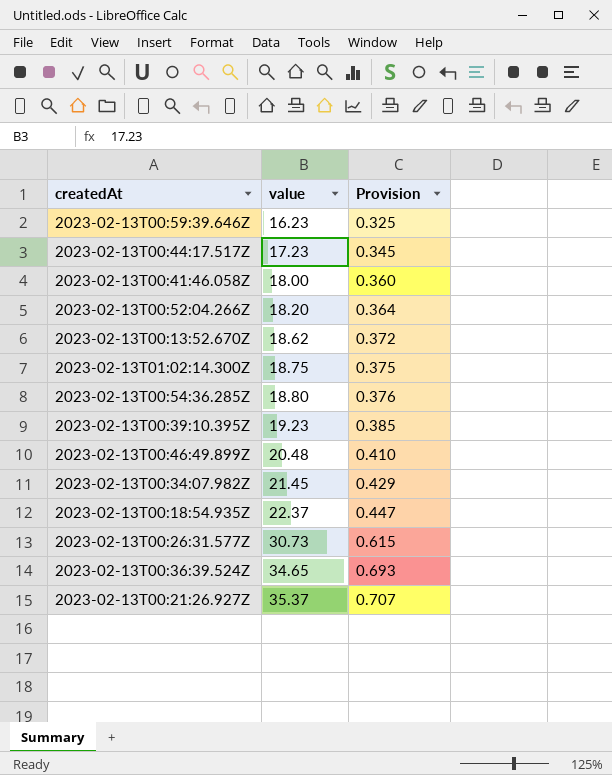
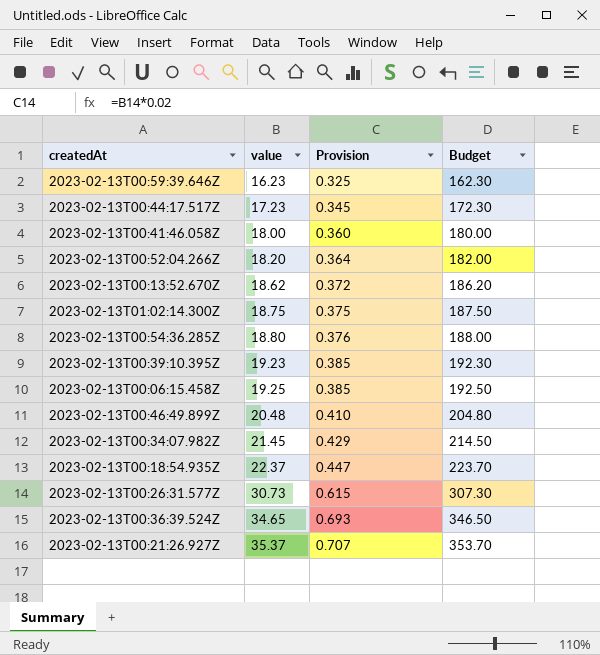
column Budget | formula: none -> [value] * 10
row 2023-02-13T00:06:15.458Z: none -> 19.25 | 0.385 | 192.50

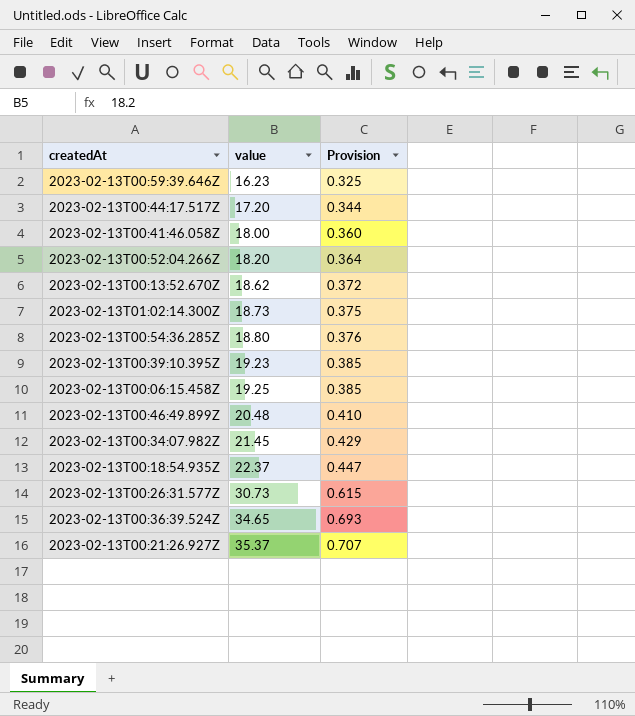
column Budget | formula: [value] * 10 -> none
2023-02-13T00:44:17.517Z | value: 17.23 -> 17.20
2023-02-13T00:44:17.517Z | Provision: 0.345 -> 0.344
2023-02-13T01:02:14.300Z | value: 18.75 -> 18.73

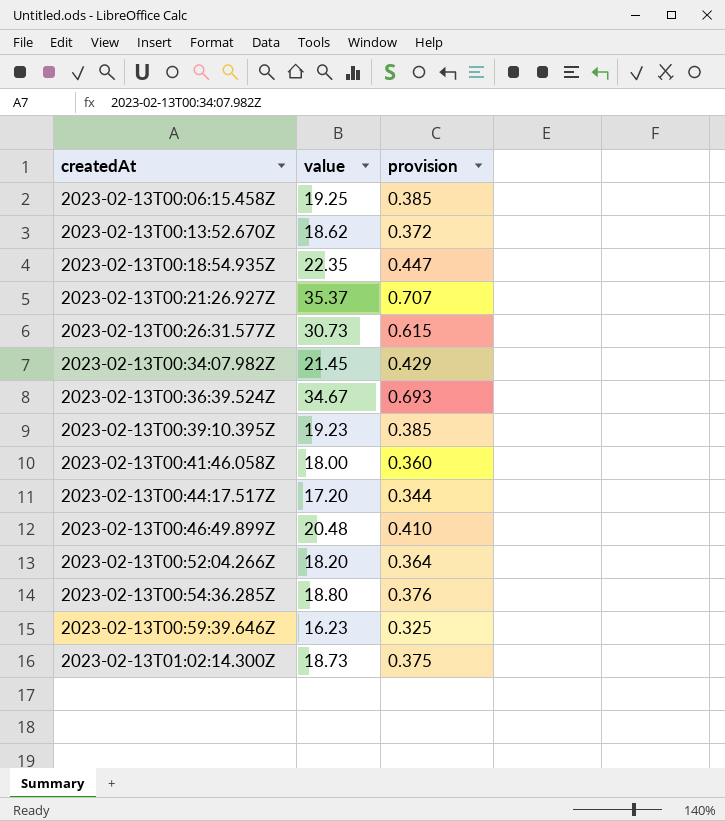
row order: value ascending -> createdAt ascending
column name: Provision -> provision
2023-02-13T00:18:54.935Z | value: 22.37 -> 22.35
2023-02-13T00:36:39.524Z | value: 34.65 -> 34.67

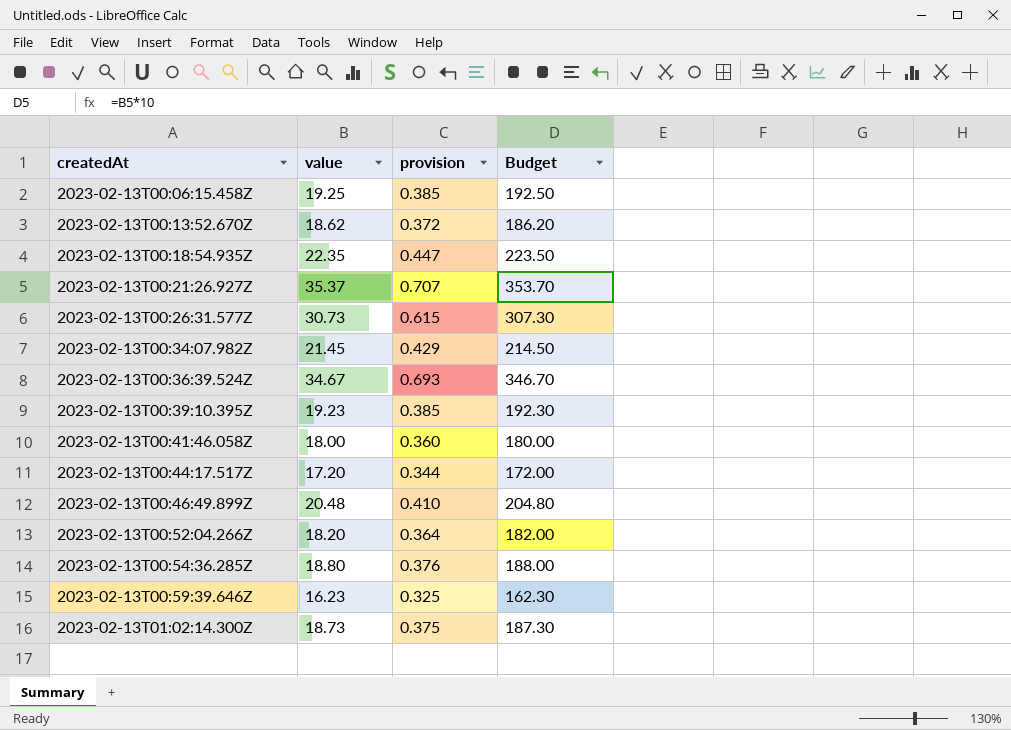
column Budget | formula: none -> [value] * 10

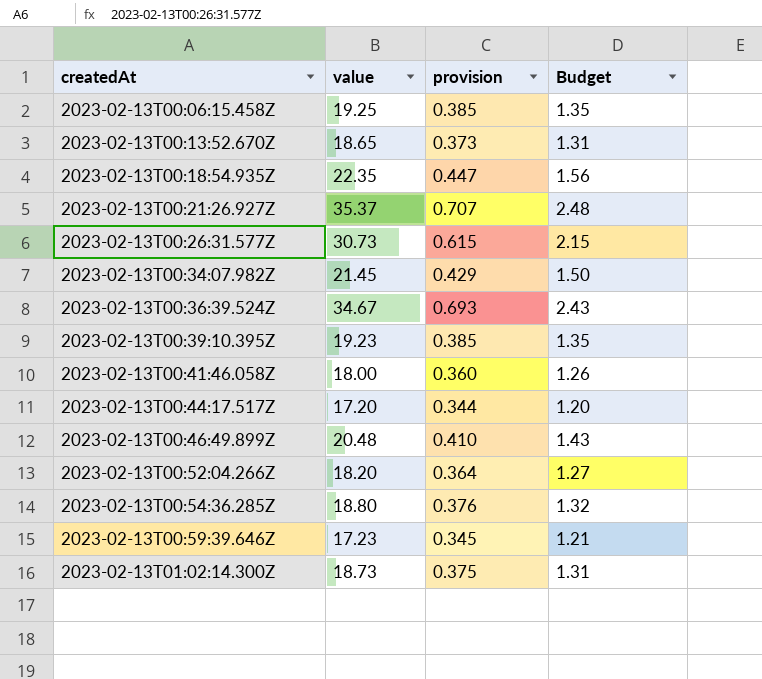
column Budget | formula: [value] * 10 -> [value] * 0.07
2023-02-13T00:13:52.670Z | value: 18.62 -> 18.65
2023-02-13T00:13:52.670Z | provision: 0.372 -> 0.373
2023-02-13T00:59:39.646Z | value: 16.23 -> 17.23
2023-02-13T00:59:39.646Z | provision: 0.325 -> 0.345

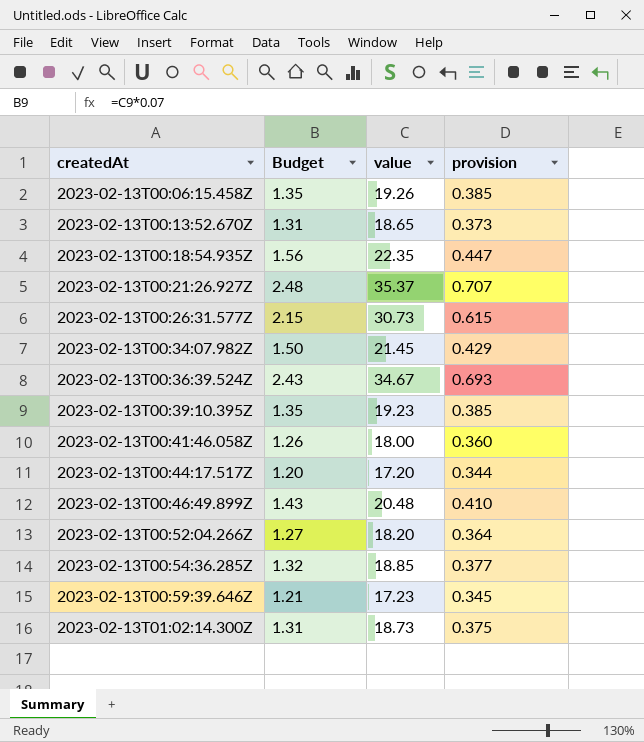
column Budget | position: 4 -> 2
2023-02-13T00:06:15.458Z | value: 19.25 -> 19.26
2023-02-13T00:54:36.285Z | value: 18.80 -> 18.85
2023-02-13T00:54:36.285Z | provision: 0.376 -> 0.377

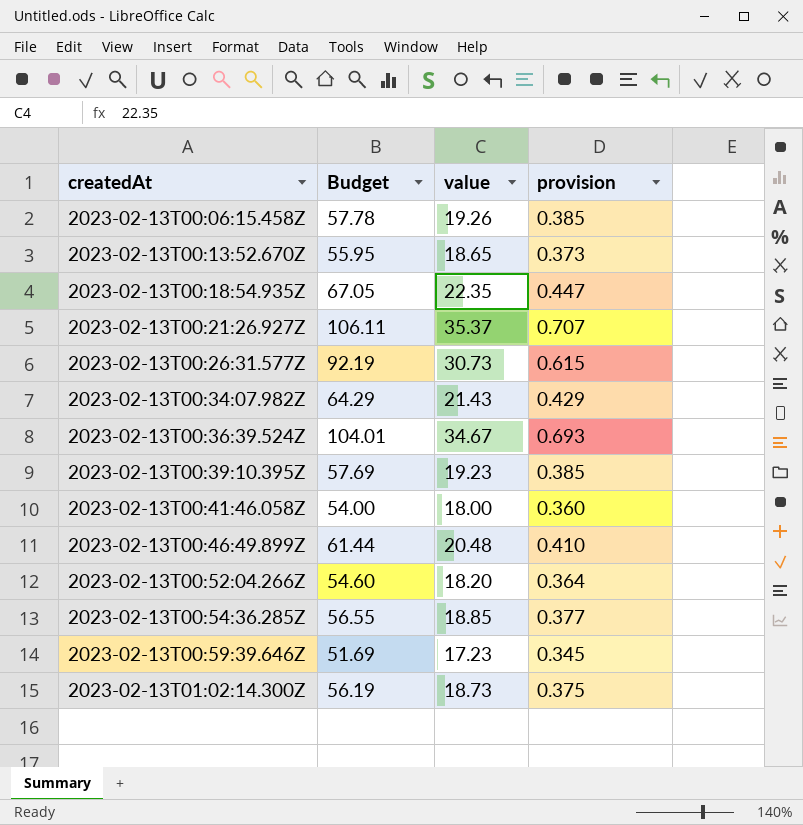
column Budget | formula: [value] * 0.07 -> [value] * 3
row 2023-02-13T00:44:17.517Z: 1.20 | 17.20 | 0.344 -> none
2023-02-13T00:34:07.982Z | value: 21.45 -> 21.43

